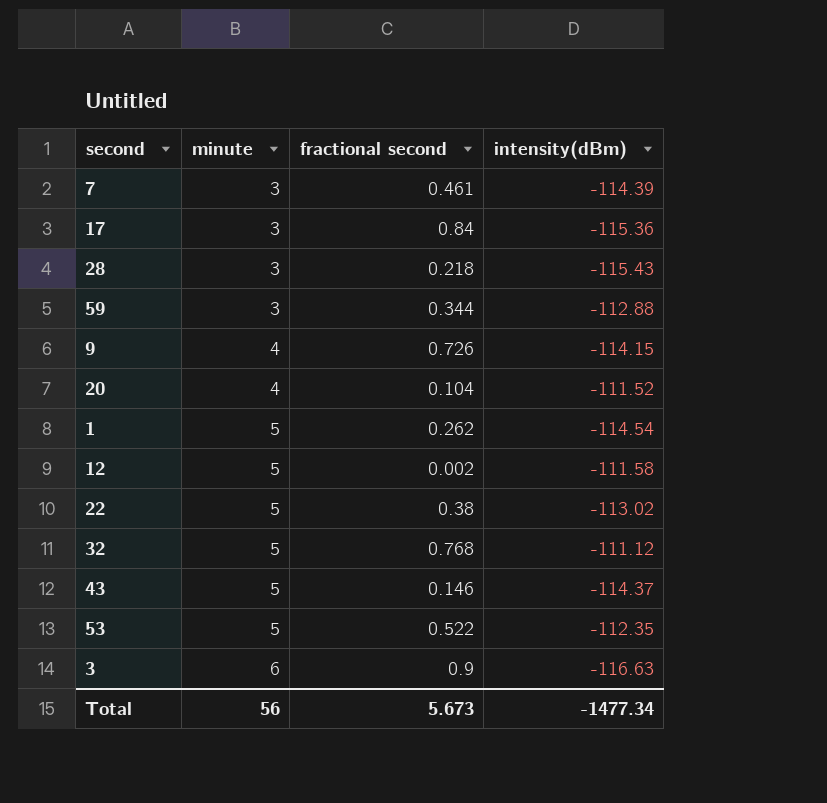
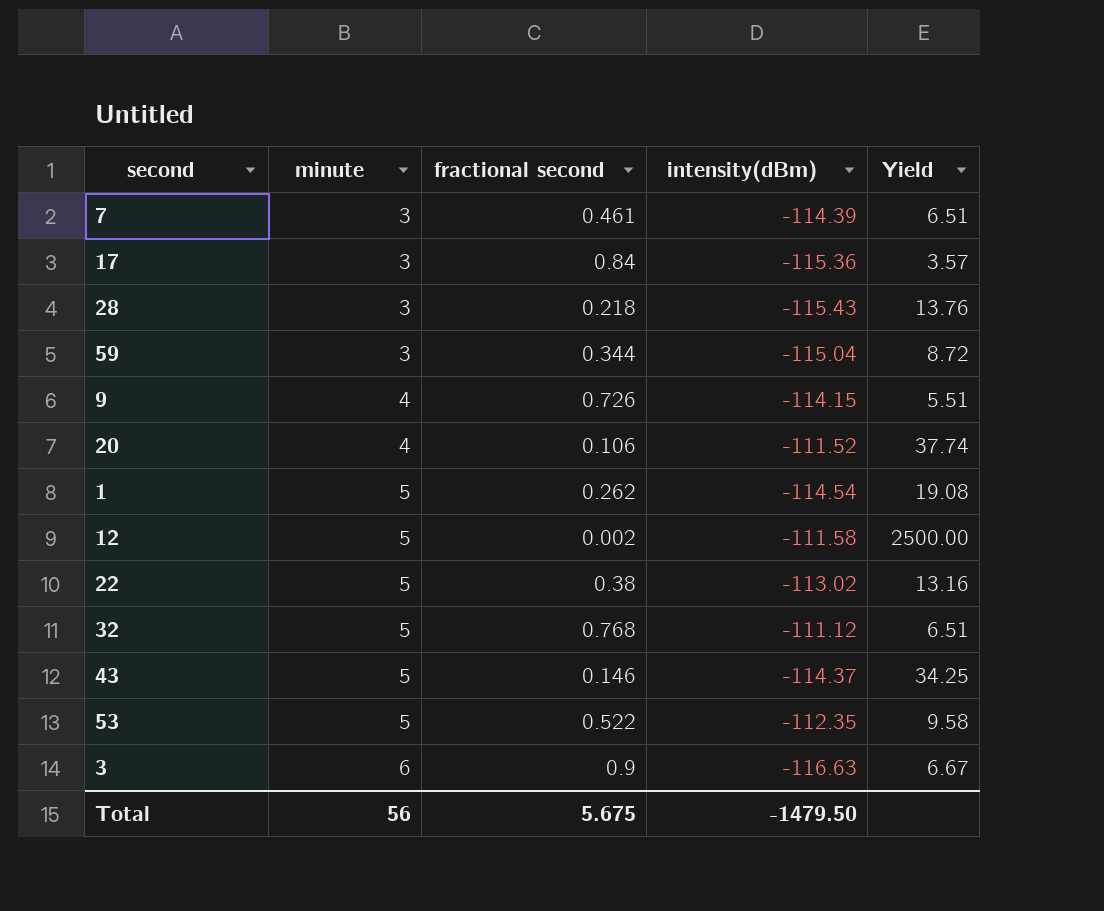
column Yield | formula: none -> [minute] / [fractional second]
59 | intensity(dBm): -112.88 -> -115.04
20 | fractional second: 0.104 -> 0.106
Total | fractional second: 5.673 -> 5.675
Total | intensity(dBm): -1477.34 -> -1479.50

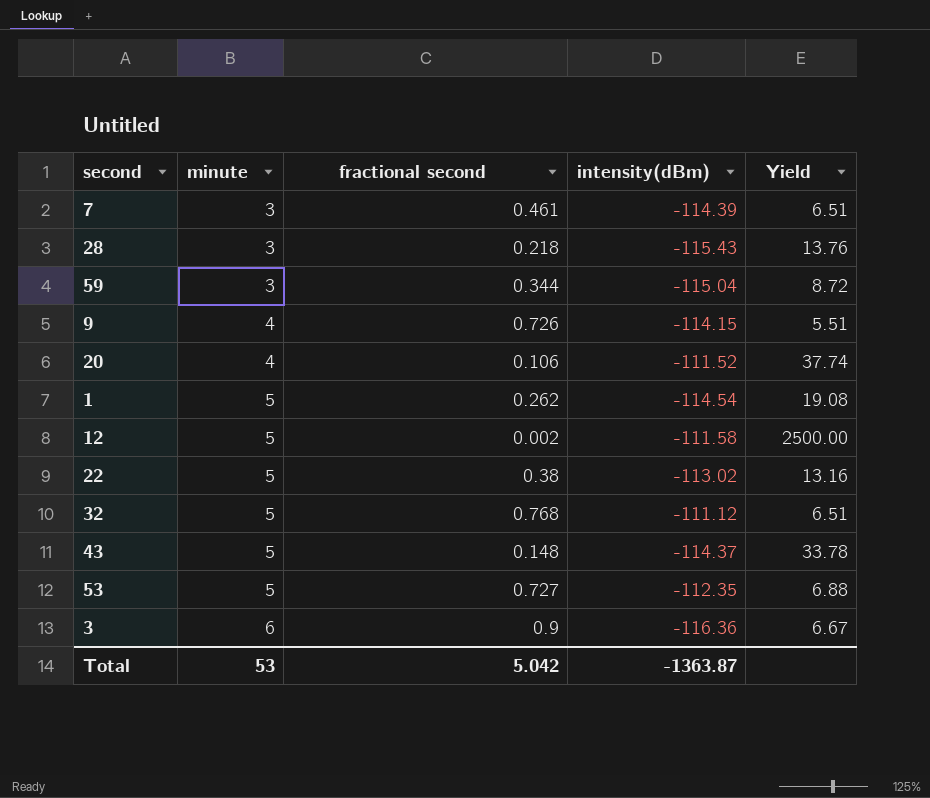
row 17: 3 | 0.84 | -115.36 | 3.57 -> none
43 | fractional second: 0.146 -> 0.148
43 | Yield: 34.25 -> 33.78
53 | fractional second: 0.522 -> 0.727
53 | Yield: 9.58 -> 6.88
3 | intensity(dBm): -116.63 -> -116.36
Total | minute: 56 -> 53
Total | fractional second: 5.675 -> 5.042
Total | intensity(dBm): -1479.50 -> -1363.87

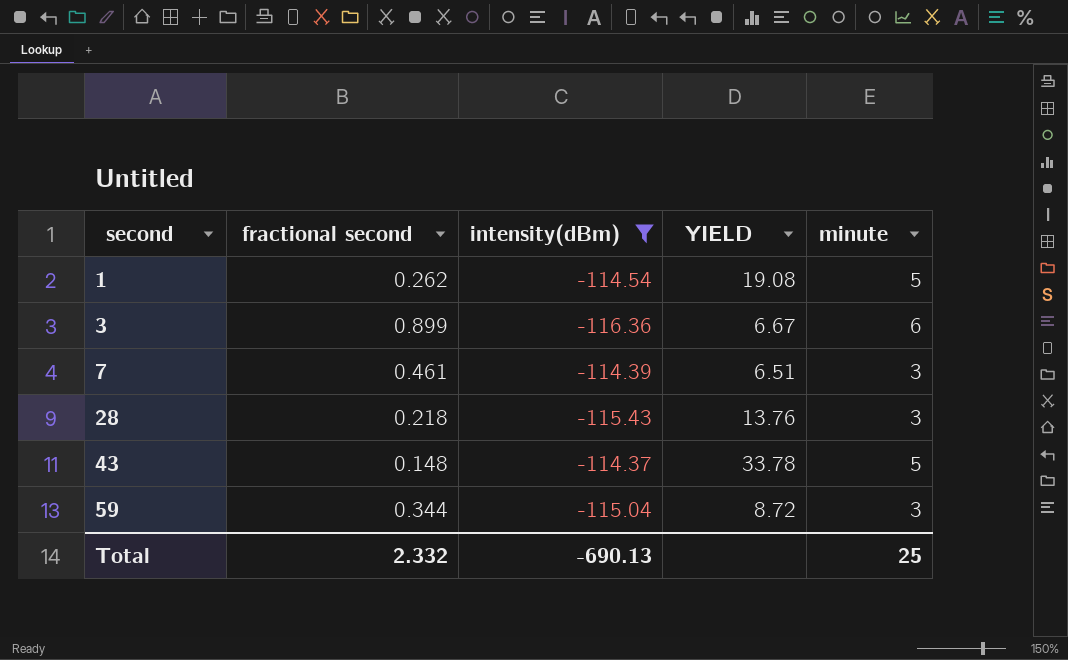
filter: none -> intensity(dBm) <= -114.37
row order: minute ascending -> second ascending
column name: Yield -> YIELD
column minute | position: 2 -> 5
3 | fractional second: 0.9 -> 0.899
Total | fractional second: 5.042 -> 2.332
Total | intensity(dBm): -1363.87 -> -690.13
Total | minute: 53 -> 25

